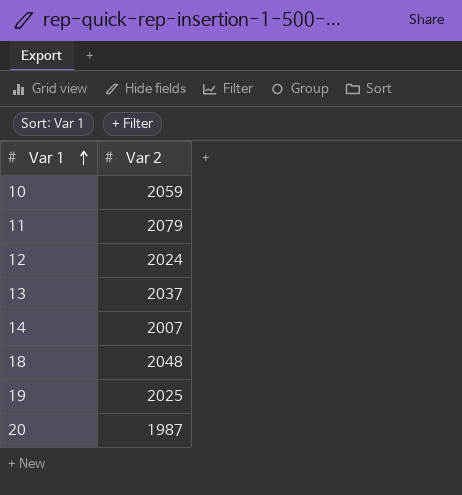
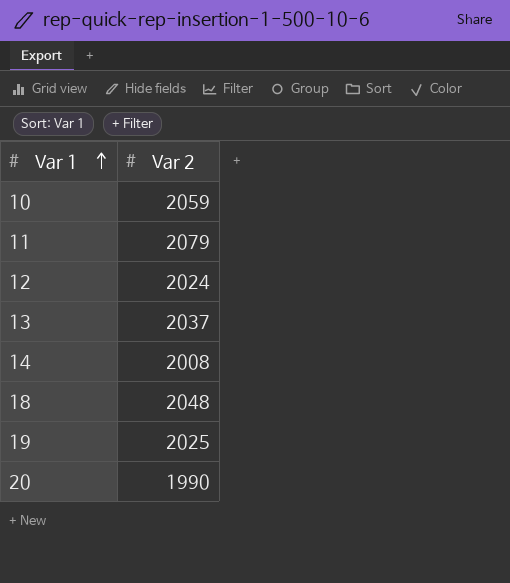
14 | Var 2: 2007 -> 2008
20 | Var 2: 1987 -> 1990

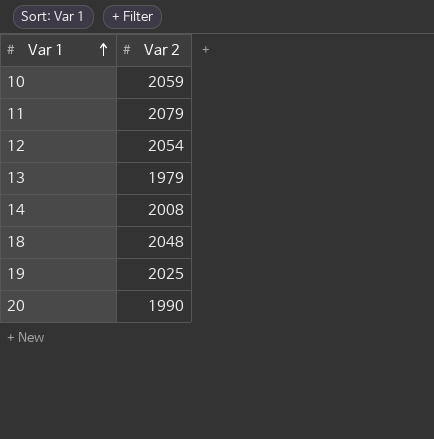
12 | Var 2: 2024 -> 2054
13 | Var 2: 2037 -> 1979

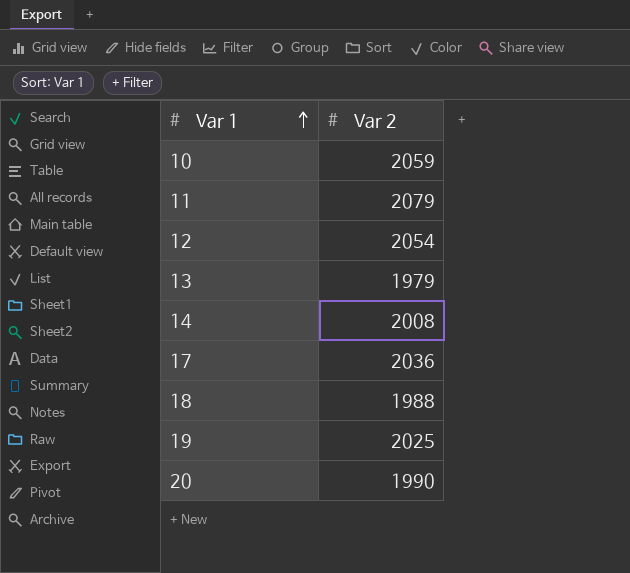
row 17: none -> 2036
18 | Var 2: 2048 -> 1988

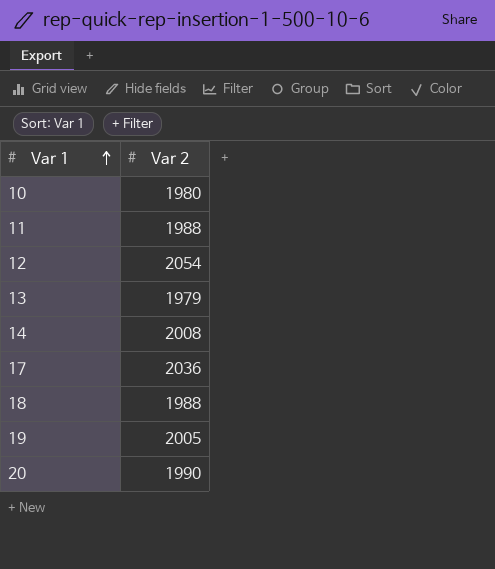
10 | Var 2: 2059 -> 1980
11 | Var 2: 2079 -> 1988
19 | Var 2: 2025 -> 2005

